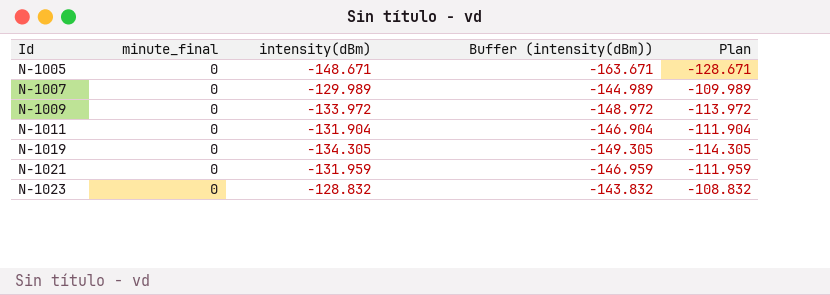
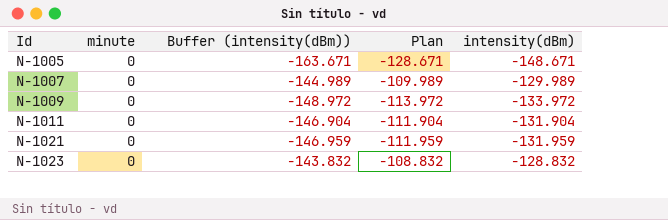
column name: minute_final -> minute
column intensity(dBm) | position: 3 -> 5
row N-1019: 0 | -134.305 | -149.305 | -114.305 -> none

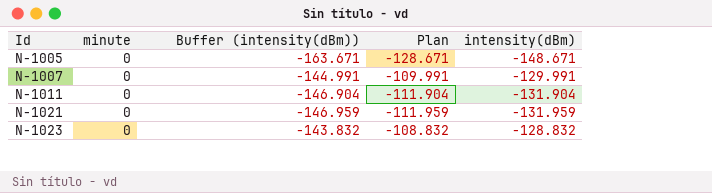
row N-1009: 0 | -148.972 | -113.972 | -133.972 -> none
N-1007 | Buffer (intensity(dBm)): -144.989 -> -144.991
N-1007 | Plan: -109.989 -> -109.991
N-1007 | intensity(dBm): -129.989 -> -129.991

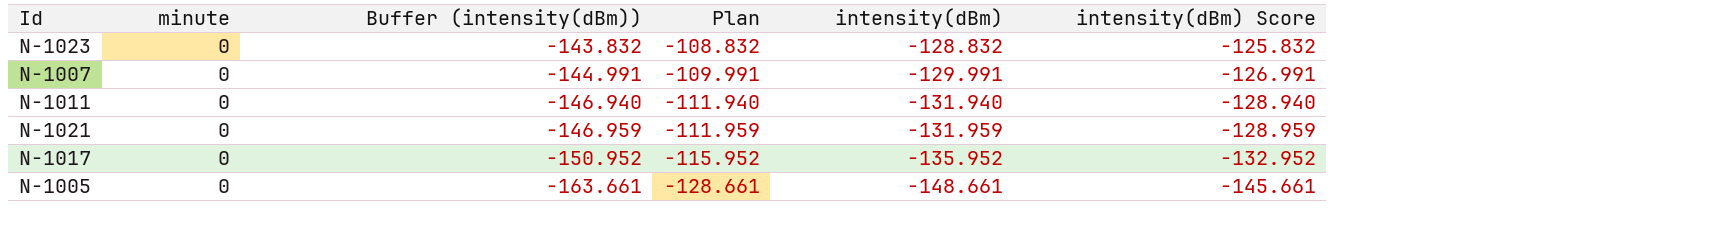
row order: Id ascending -> Buffer (intensity(dBm)) descending
column intensity(dBm) Score | formula: none -> [intensity(dBm)] + 3
N-1011 | Buffer (intensity(dBm)): -146.904 -> -146.940
N-1011 | Plan: -111.904 -> -111.940
N-1011 | intensity(dBm): -131.904 -> -131.940
row N-1017: none -> 0 | -150.952 | -115.952 | -135.952 | -132.952
N-1005 | Buffer (intensity(dBm)): -163.671 -> -163.661
N-1005 | Plan: -128.671 -> -128.661
N-1005 | intensity(dBm): -148.671 -> -148.661

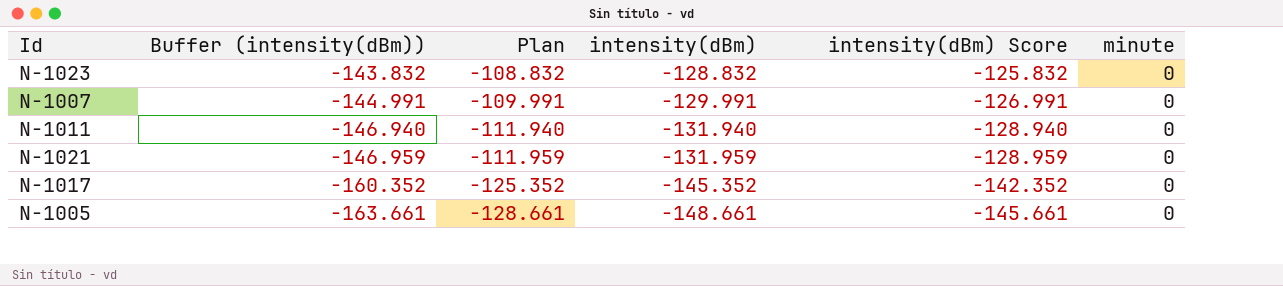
column minute | position: 2 -> 6
N-1017 | Buffer (intensity(dBm)): -150.952 -> -160.352
N-1017 | Plan: -115.952 -> -125.352
N-1017 | intensity(dBm): -135.952 -> -145.352
N-1017 | intensity(dBm) Score: -132.952 -> -142.352

